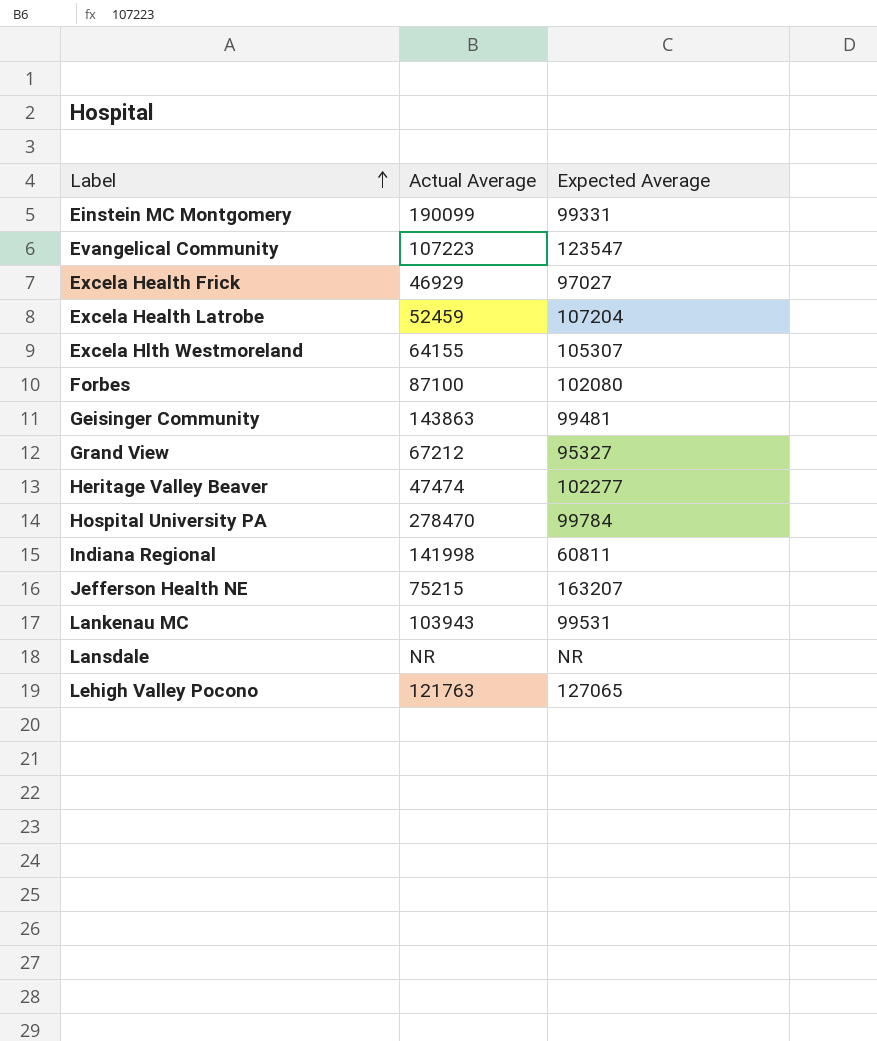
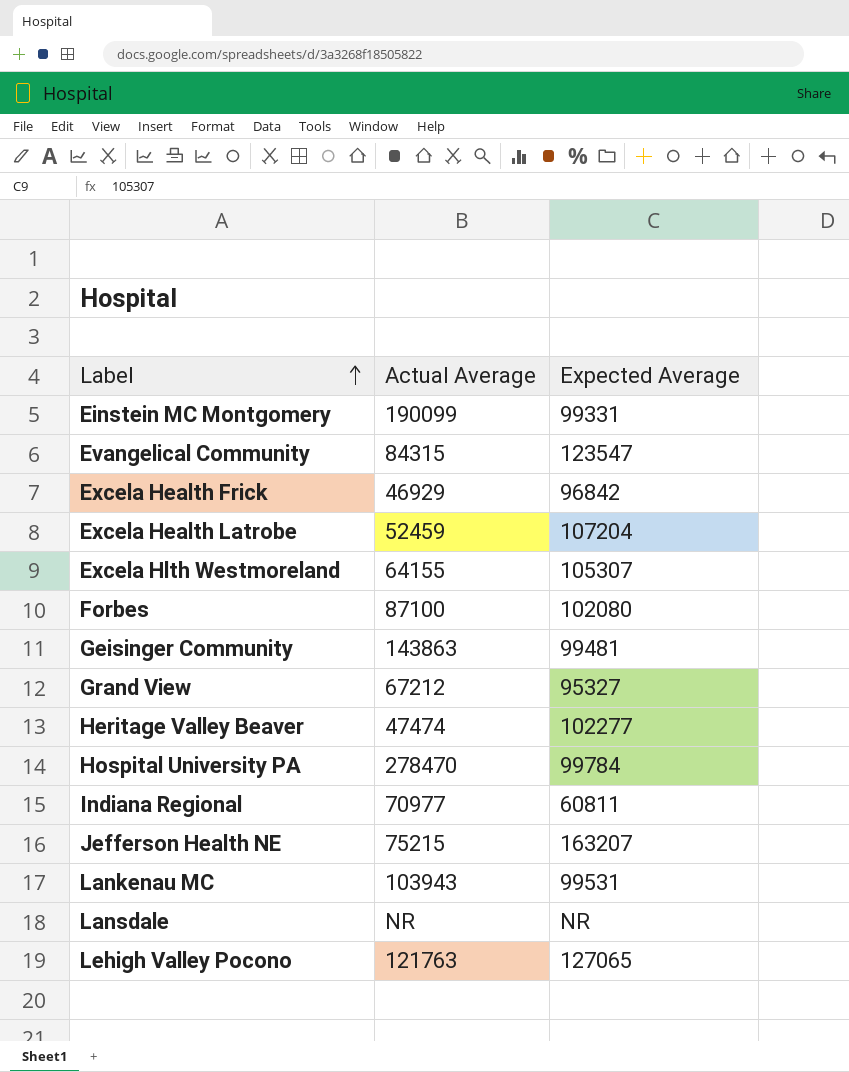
Evangelical Community | Actual Average: 107223 -> 84315
Excela Health Frick | Expected Average: 97027 -> 96842
Indiana Regional | Actual Average: 141998 -> 70977

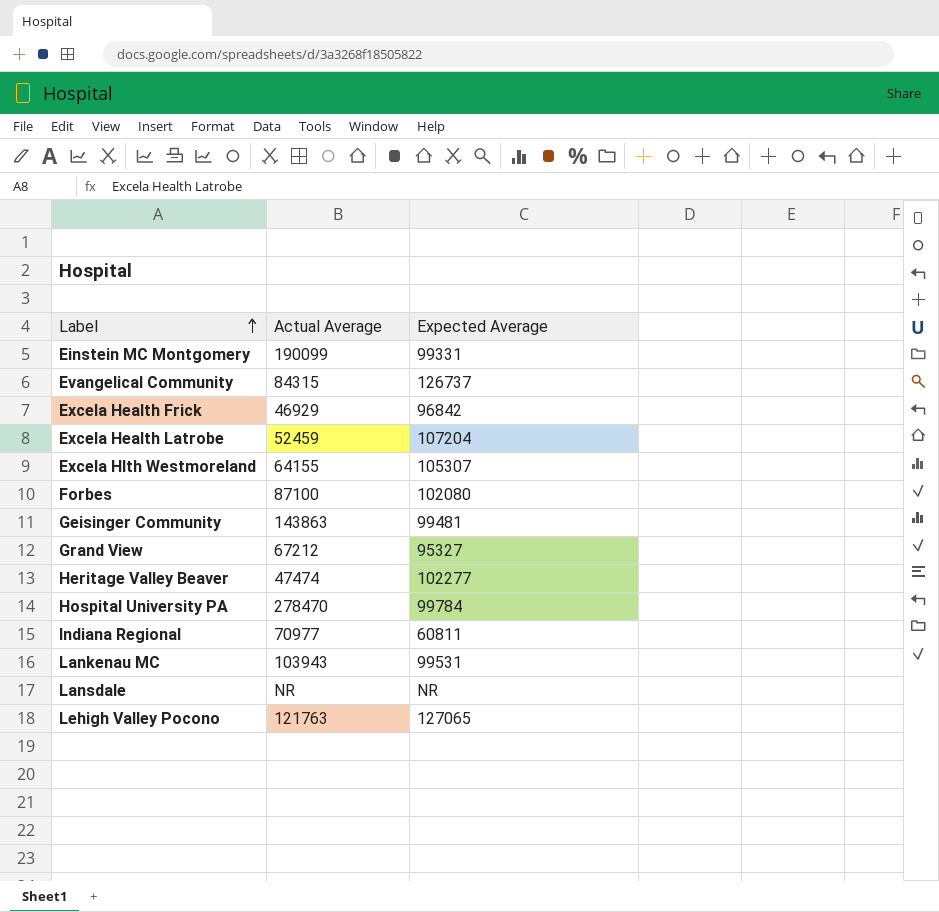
row Jefferson Health NE: 75215 | 163207 -> none
Evangelical Community | Expected Average: 123547 -> 126737

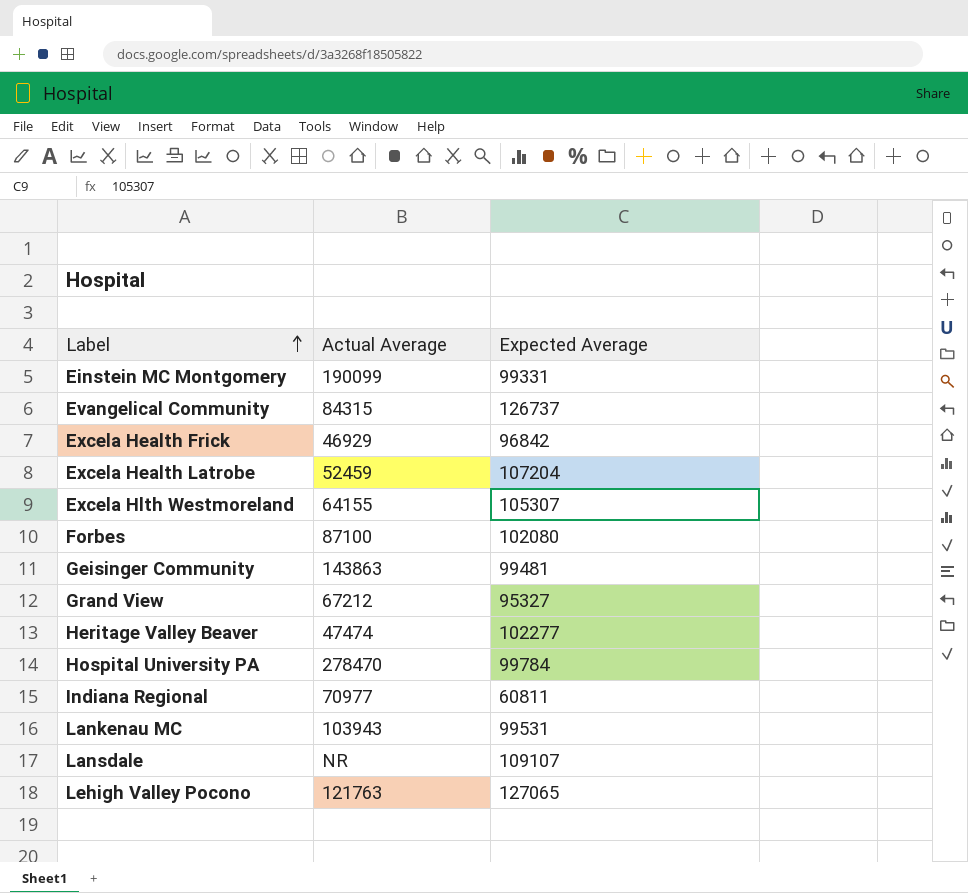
Lansdale | Expected Average: NR -> 109107

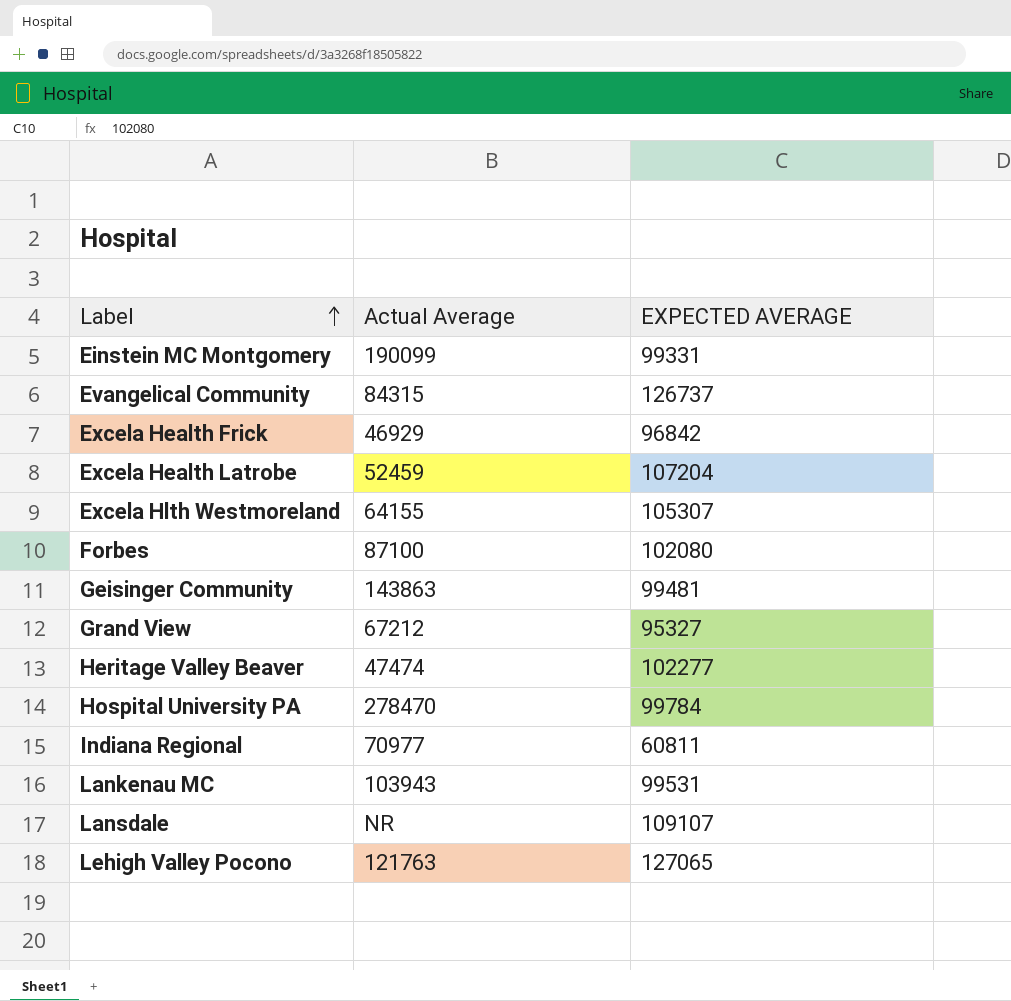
column name: Expected Average -> EXPECTED AVERAGE

